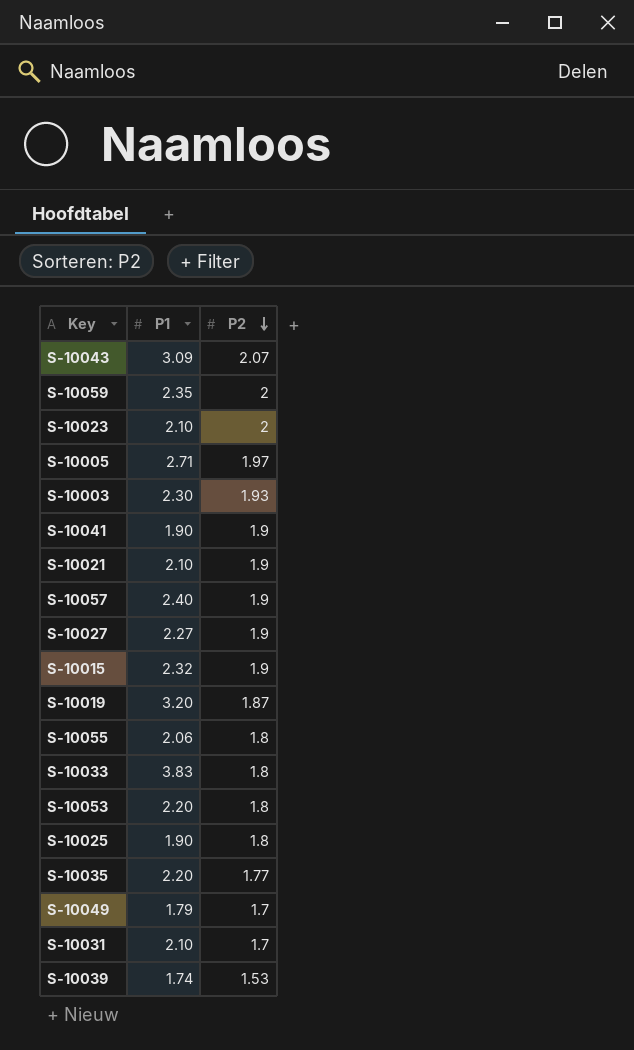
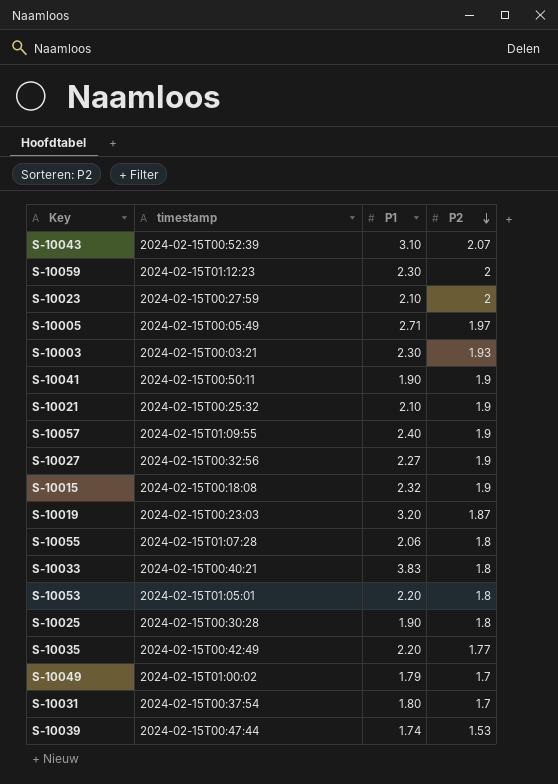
column timestamp | position: none -> 2
S-10043 | P1: 3.09 -> 3.10
S-10059 | P1: 2.35 -> 2.30
S-10031 | P1: 2.10 -> 1.80

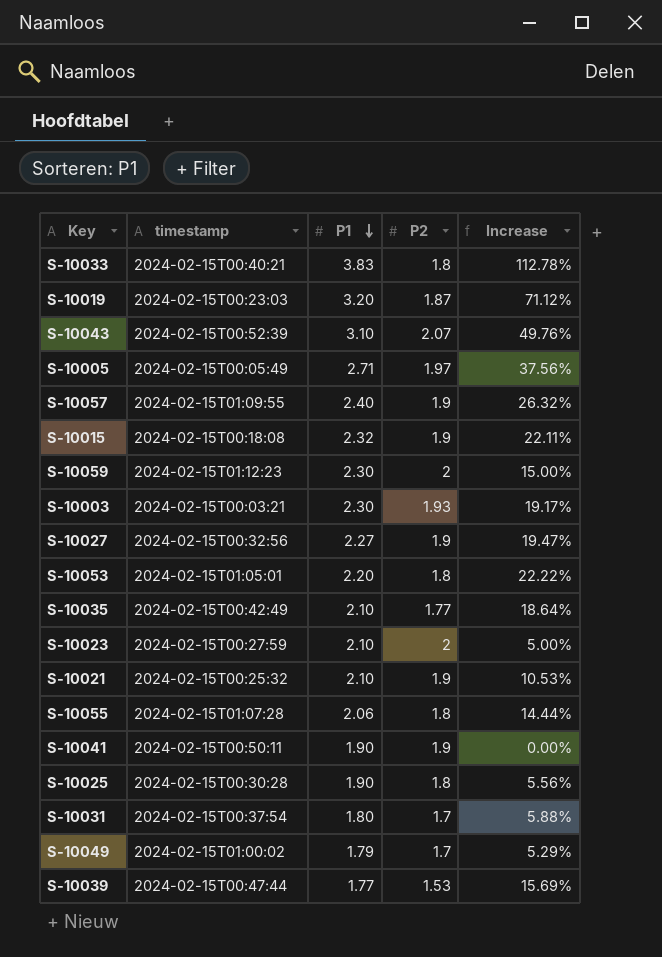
row order: P2 descending -> P1 descending
column Increase | formula: none -> ([P1] - [P2]) / [P2]
S-10035 | P1: 2.20 -> 2.10
S-10039 | P1: 1.74 -> 1.77

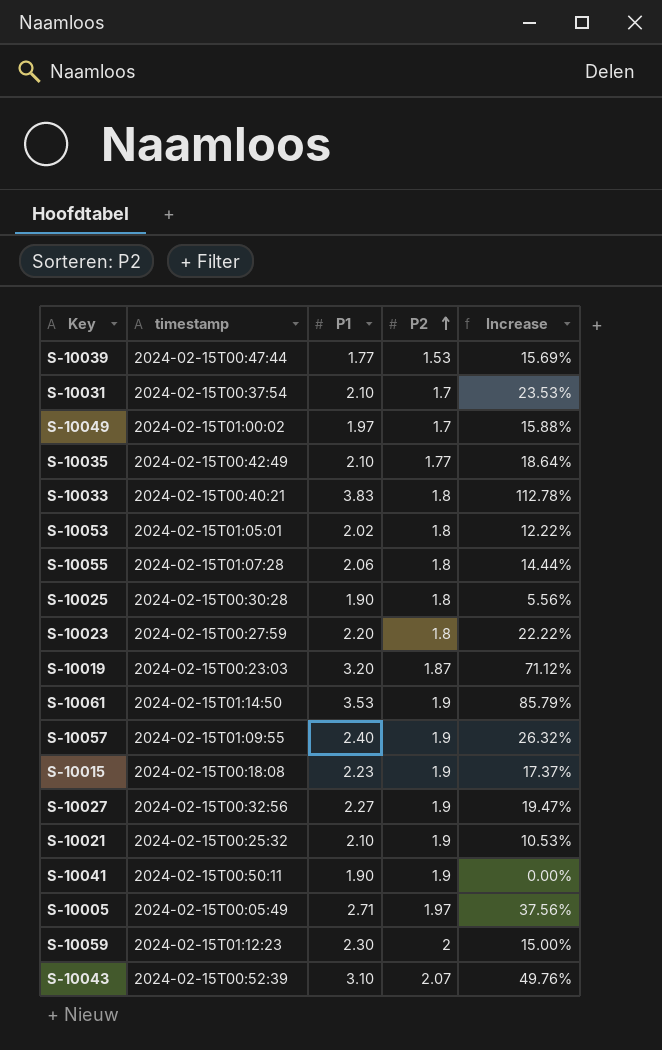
row order: P1 descending -> P2 ascending
row S-10003: 2024-02-15T00:03:21 | 2.30 | 1.93 | 19.17% -> none
S-10031 | P1: 1.80 -> 2.10
S-10031 | Increase: 5.88% -> 23.53%
S-10049 | P1: 1.79 -> 1.97
S-10049 | Increase: 5.29% -> 15.88%
S-10053 | P1: 2.20 -> 2.02
S-10053 | Increase: 22.22% -> 12.22%
S-10023 | P1: 2.10 -> 2.20
S-10023 | P2: 2 -> 1.8
S-10023 | Increase: 5.00% -> 22.22%
row S-10061: none -> 2024-02-15T01:14:50 | 3.53 | 1.9 | 85.79%
S-10015 | P1: 2.32 -> 2.23
S-10015 | Increase: 22.11% -> 17.37%

